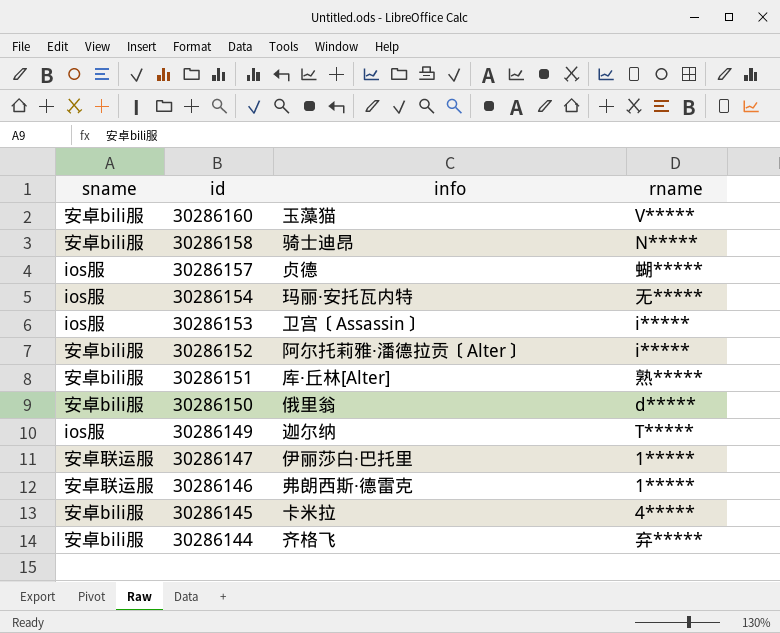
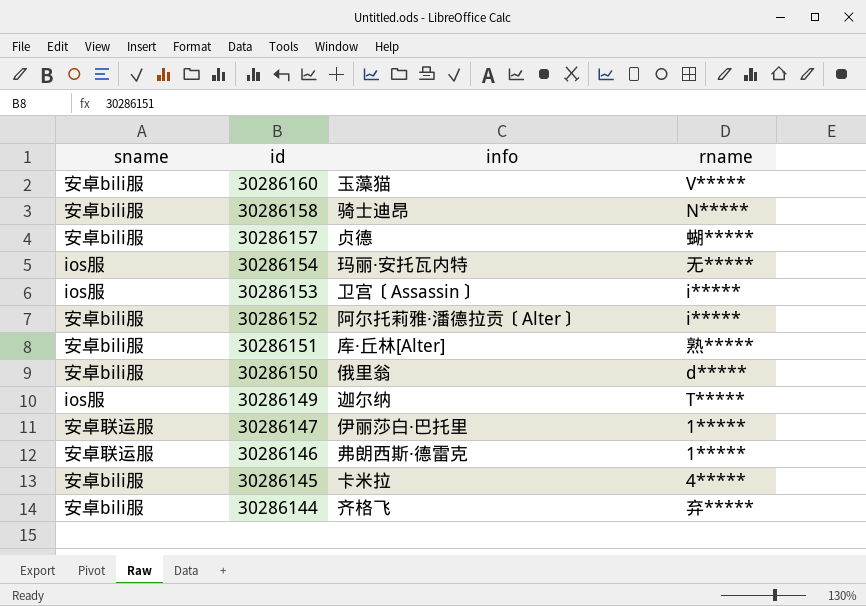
30286157 | sname: ios服 -> 安卓bili服

